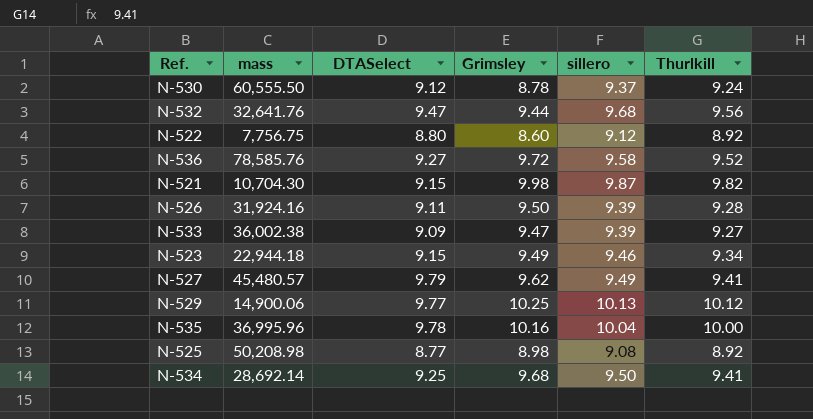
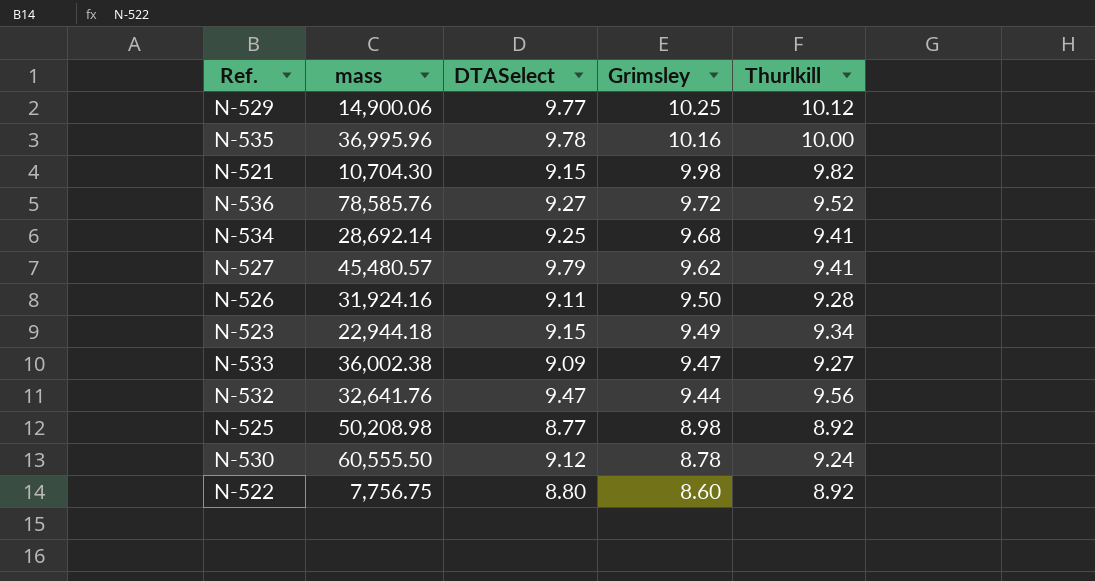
row order: none -> Grimsley descending
column sillero | position: 5 -> none

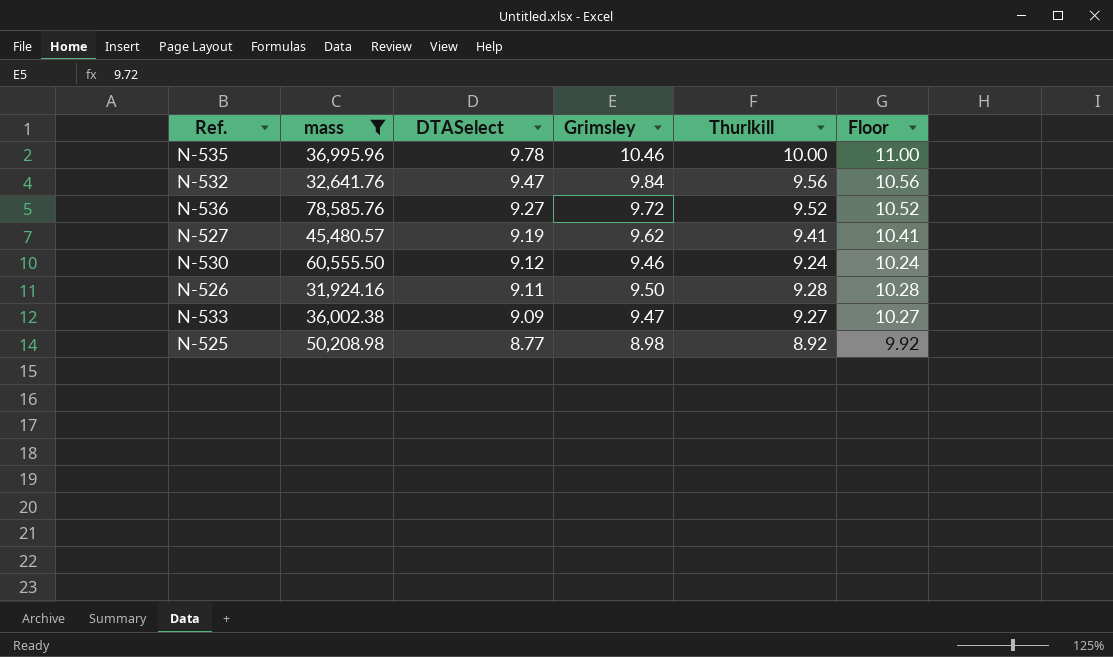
filter: none -> mass >= 31,924.16
row order: Grimsley descending -> DTASelect descending
column Floor | formula: none -> [Thurlkill] + 1
N-535 | Grimsley: 10.16 -> 10.46
N-532 | Grimsley: 9.44 -> 9.84
N-527 | DTASelect: 9.79 -> 9.19
N-530 | Grimsley: 8.78 -> 9.46

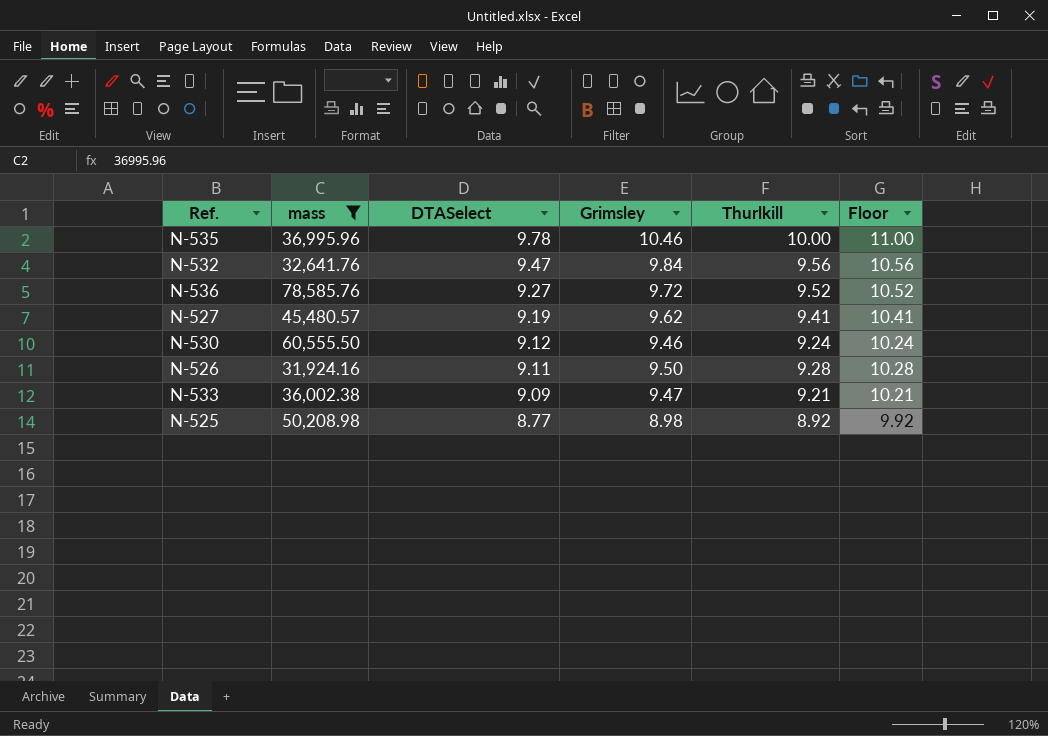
N-533 | Thurlkill: 9.27 -> 9.21
N-533 | Floor: 10.27 -> 10.21

